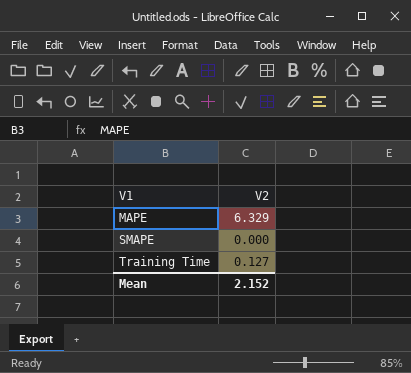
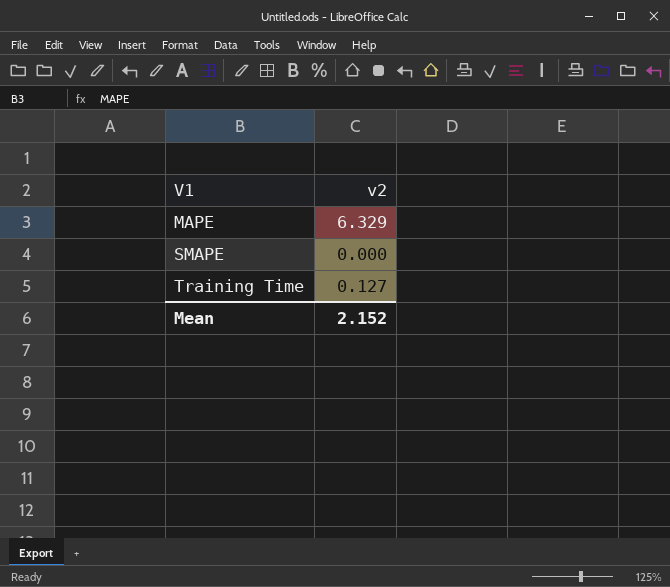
column name: V2 -> v2

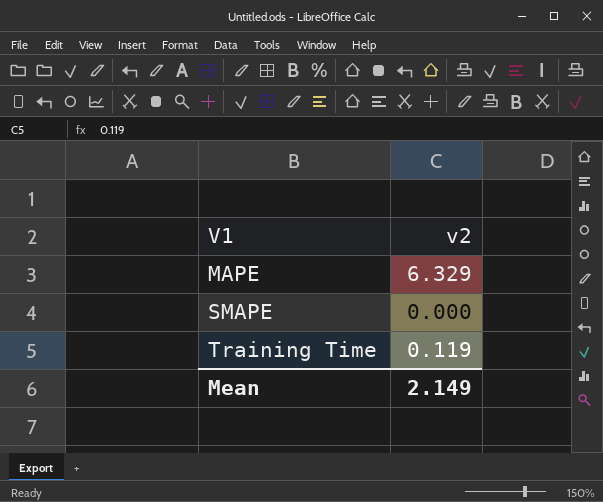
Training Time | v2: 0.127 -> 0.119
Mean | v2: 2.152 -> 2.149

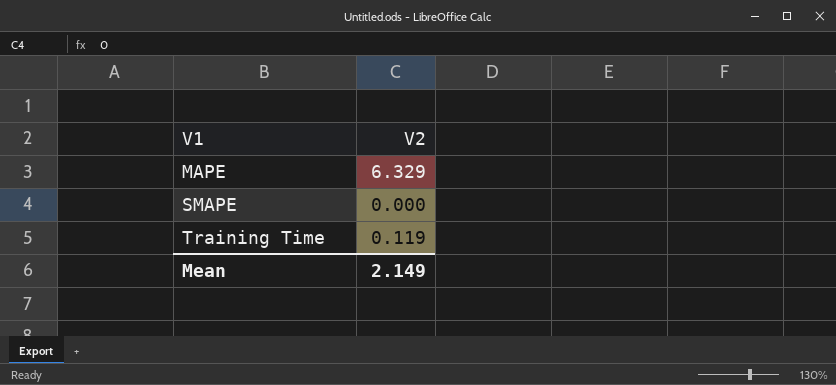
column name: v2 -> V2

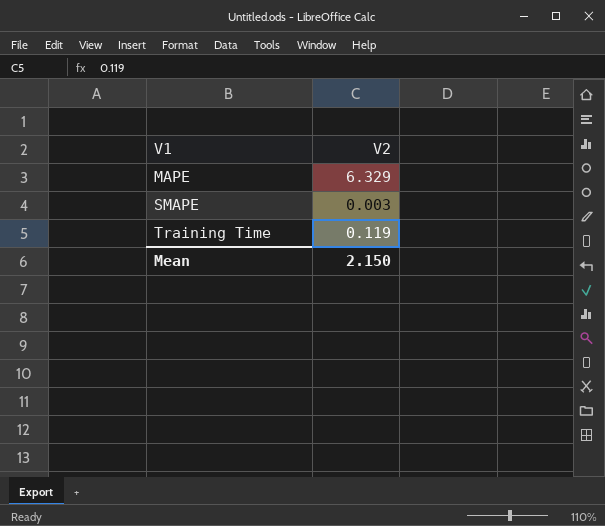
SMAPE | V2: 0.000 -> 0.003
Mean | V2: 2.149 -> 2.150

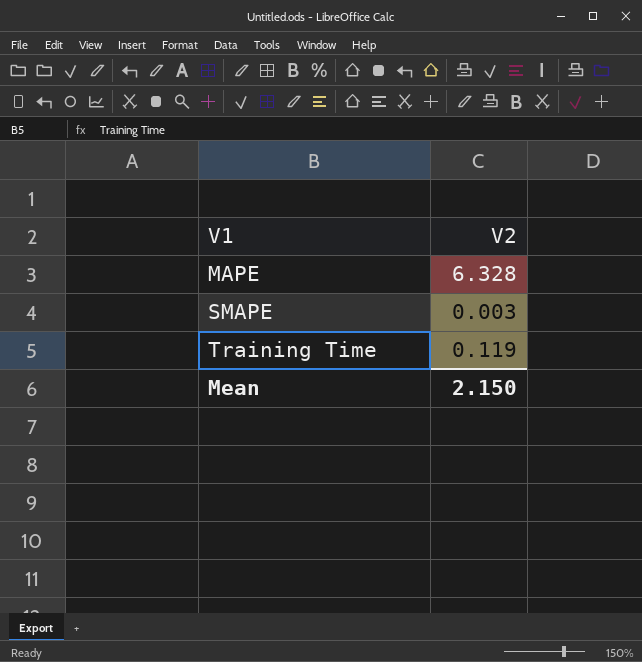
MAPE | V2: 6.329 -> 6.328

